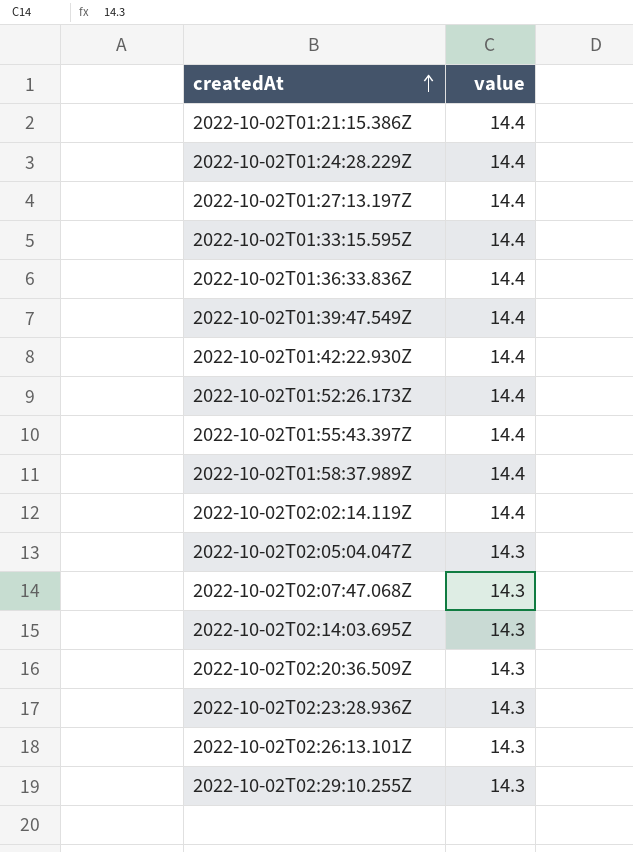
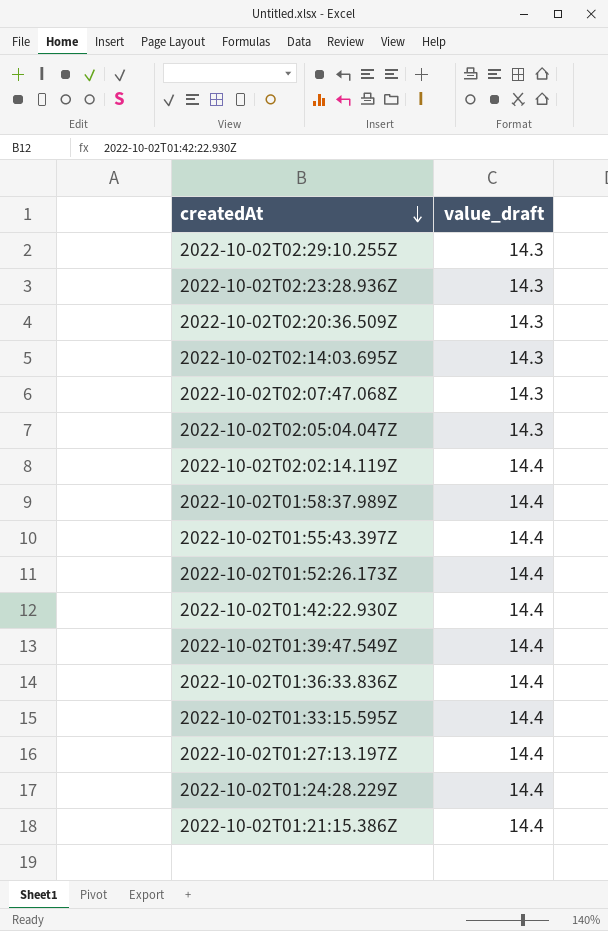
row order: createdAt ascending -> createdAt descending
column name: value -> value_draft
row 2022-10-02T02:26:13.101Z: 14.3 -> none

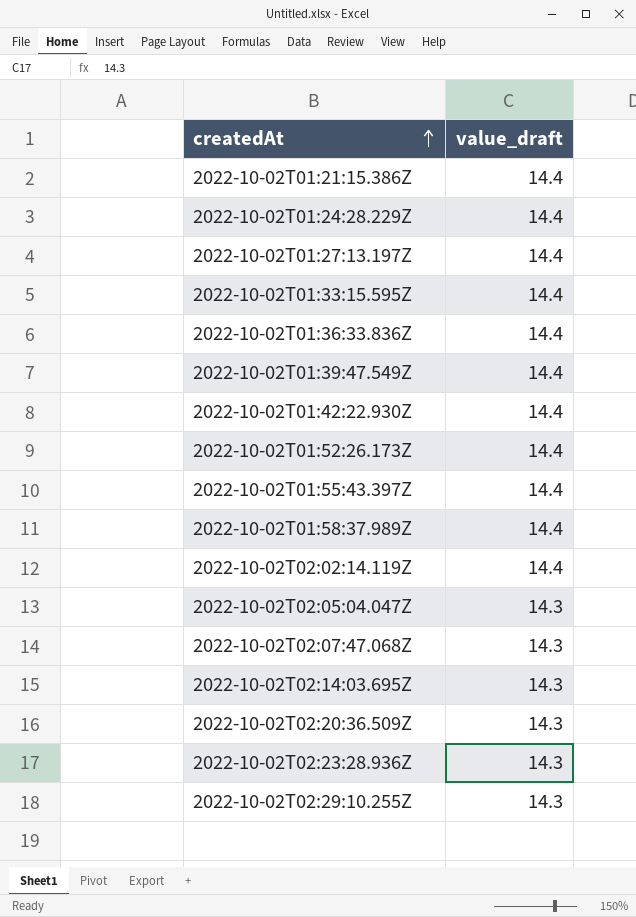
row order: createdAt descending -> createdAt ascending

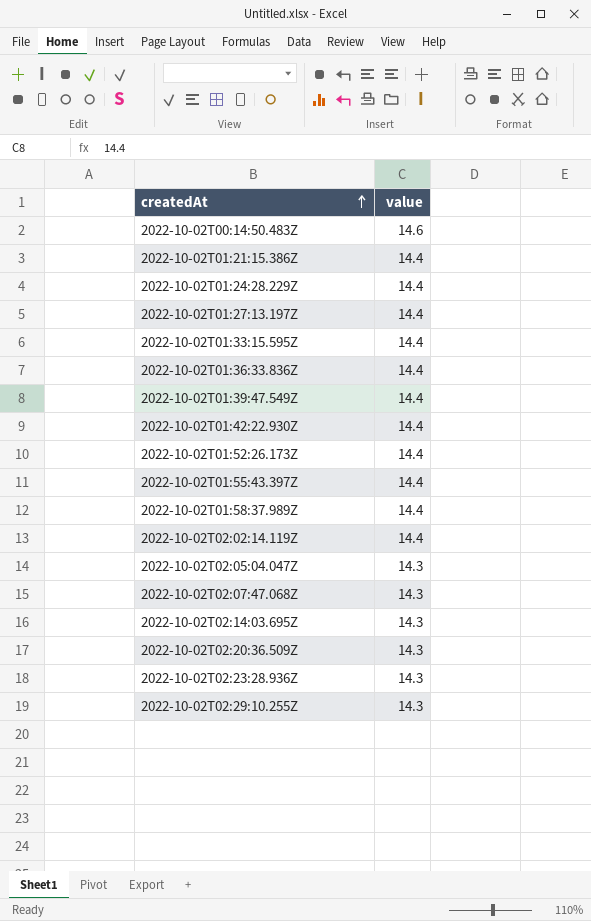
column name: value_draft -> value
row 2022-10-02T00:14:50.483Z: none -> 14.6

